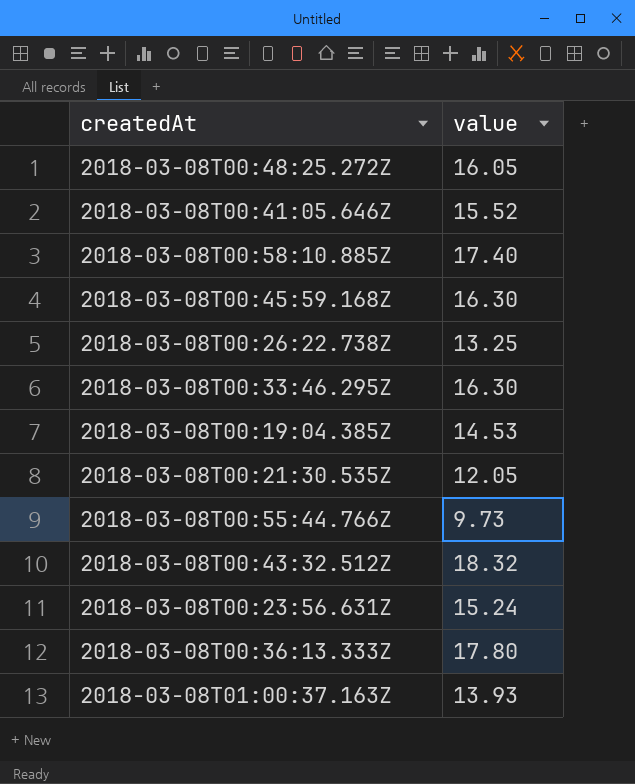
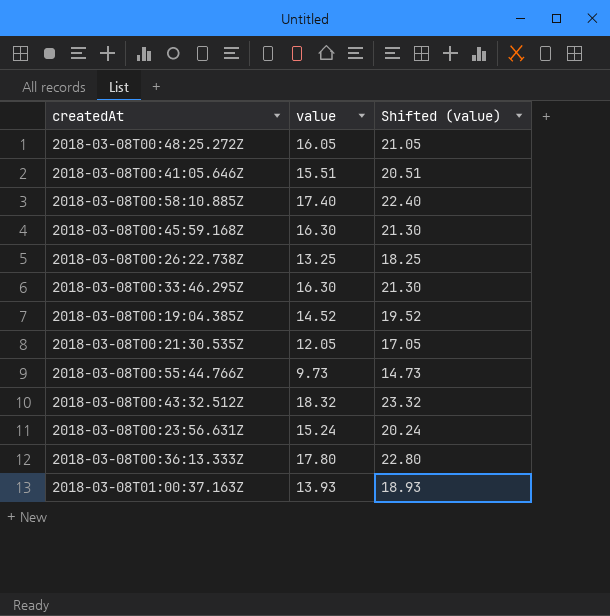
column Shifted (value) | formula: none -> [value] + 5
2018-03-08T00:41:05.646Z | value: 15.52 -> 15.51
2018-03-08T00:19:04.385Z | value: 14.53 -> 14.52

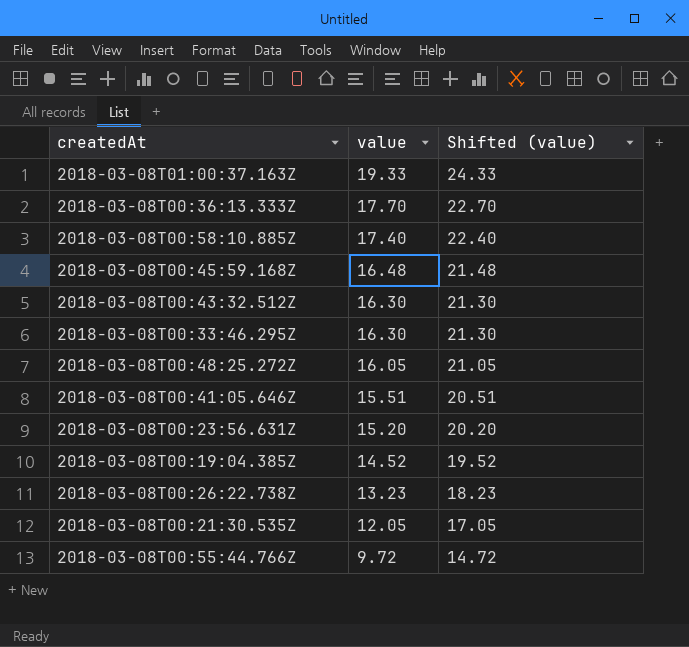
row order: none -> value descending
2018-03-08T01:00:37.163Z | value: 13.93 -> 19.33
2018-03-08T01:00:37.163Z | Shifted (value): 18.93 -> 24.33
2018-03-08T00:36:13.333Z | value: 17.80 -> 17.70
2018-03-08T00:36:13.333Z | Shifted (value): 22.80 -> 22.70
2018-03-08T00:45:59.168Z | value: 16.30 -> 16.48
2018-03-08T00:45:59.168Z | Shifted (value): 21.30 -> 21.48
2018-03-08T00:43:32.512Z | value: 18.32 -> 16.30
2018-03-08T00:43:32.512Z | Shifted (value): 23.32 -> 21.30
2018-03-08T00:23:56.631Z | value: 15.24 -> 15.20
2018-03-08T00:23:56.631Z | Shifted (value): 20.24 -> 20.20
2018-03-08T00:26:22.738Z | value: 13.25 -> 13.23
2018-03-08T00:26:22.738Z | Shifted (value): 18.25 -> 18.23
2018-03-08T00:55:44.766Z | value: 9.73 -> 9.72
2018-03-08T00:55:44.766Z | Shifted (value): 14.73 -> 14.72

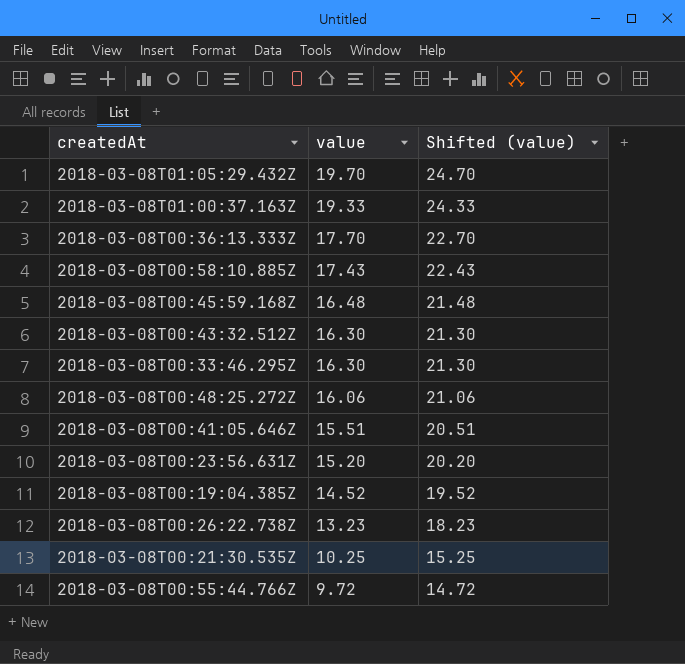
row 2018-03-08T01:05:29.432Z: none -> 19.70 | 24.70
2018-03-08T00:58:10.885Z | value: 17.40 -> 17.43
2018-03-08T00:58:10.885Z | Shifted (value): 22.40 -> 22.43
2018-03-08T00:48:25.272Z | value: 16.05 -> 16.06
2018-03-08T00:48:25.272Z | Shifted (value): 21.05 -> 21.06
2018-03-08T00:21:30.535Z | value: 12.05 -> 10.25
2018-03-08T00:21:30.535Z | Shifted (value): 17.05 -> 15.25

